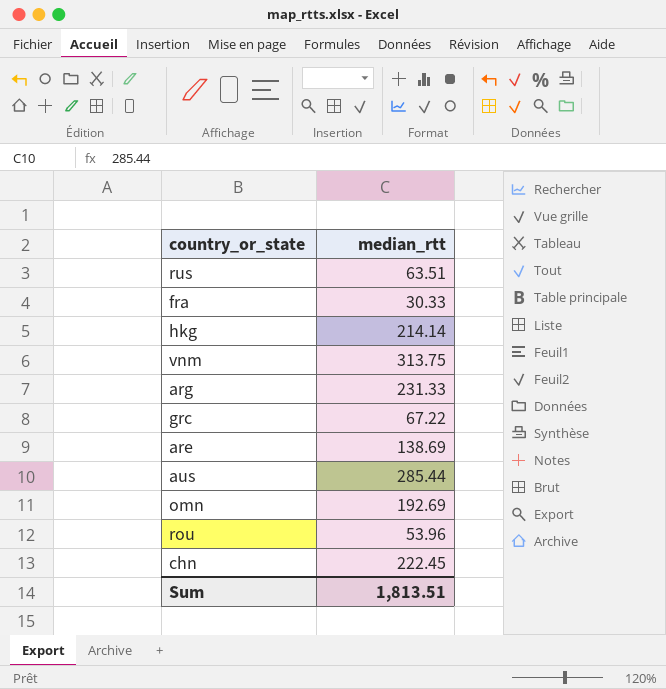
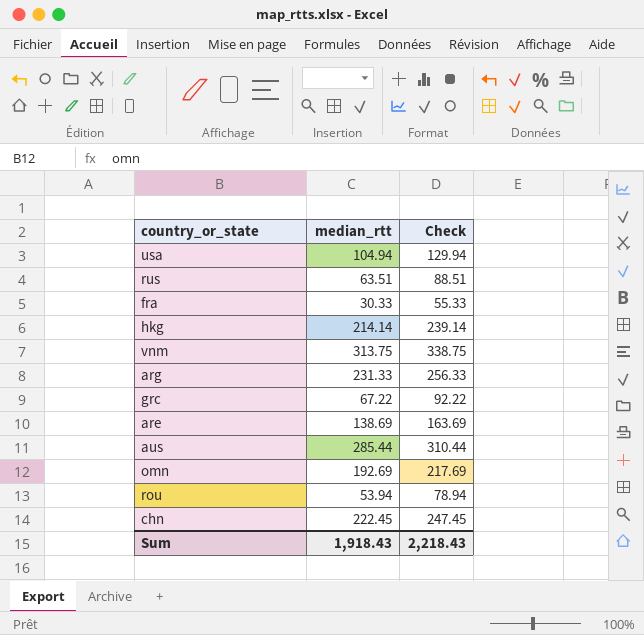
column Check | formula: none -> [median_rtt] + 25
row usa: none -> 104.94 | 129.94
rou | median_rtt: 53.96 -> 53.94
Sum | median_rtt: 1,813.51 -> 1,918.43

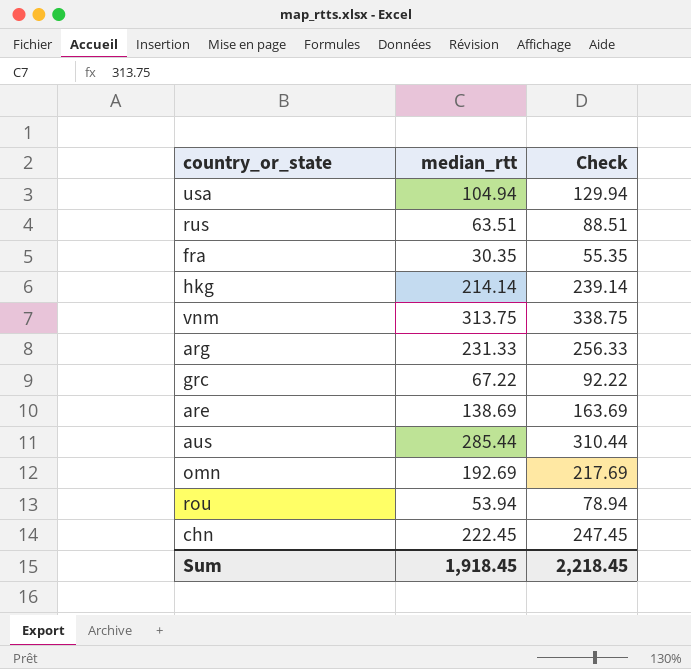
fra | median_rtt: 30.33 -> 30.35
fra | Check: 55.33 -> 55.35
Sum | median_rtt: 1,918.43 -> 1,918.45
Sum | Check: 2,218.43 -> 2,218.45

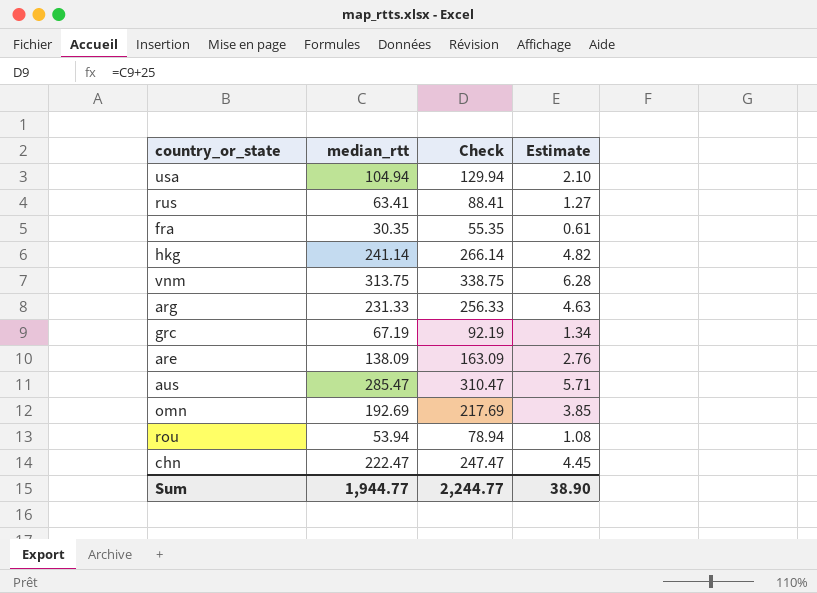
column Estimate | formula: none -> [median_rtt] * 0.02
rus | median_rtt: 63.51 -> 63.41
rus | Check: 88.51 -> 88.41
hkg | median_rtt: 214.14 -> 241.14
hkg | Check: 239.14 -> 266.14
grc | median_rtt: 67.22 -> 67.19
grc | Check: 92.22 -> 92.19
are | median_rtt: 138.69 -> 138.09
are | Check: 163.69 -> 163.09
aus | median_rtt: 285.44 -> 285.47
aus | Check: 310.44 -> 310.47
chn | median_rtt: 222.45 -> 222.47
chn | Check: 247.45 -> 247.47
Sum | median_rtt: 1,918.45 -> 1,944.77
Sum | Check: 2,218.45 -> 2,244.77

